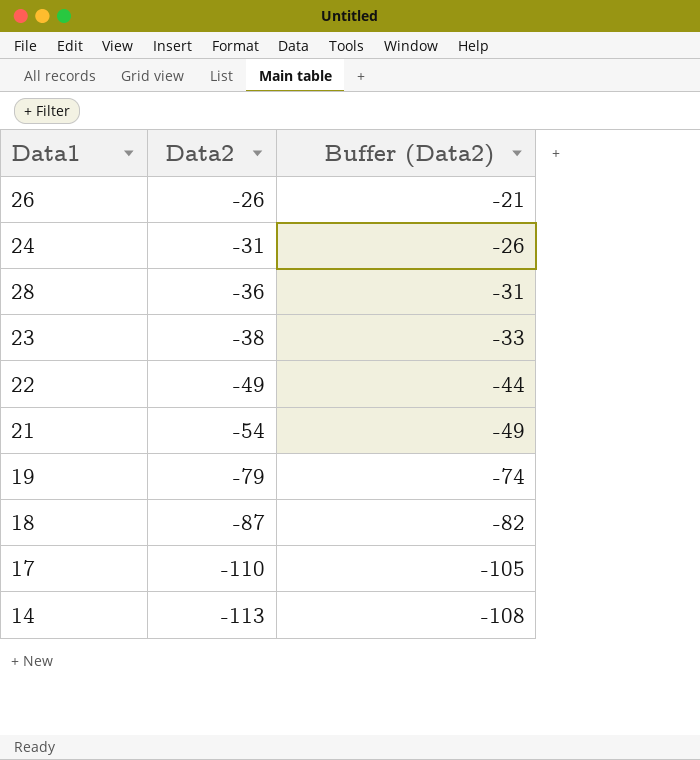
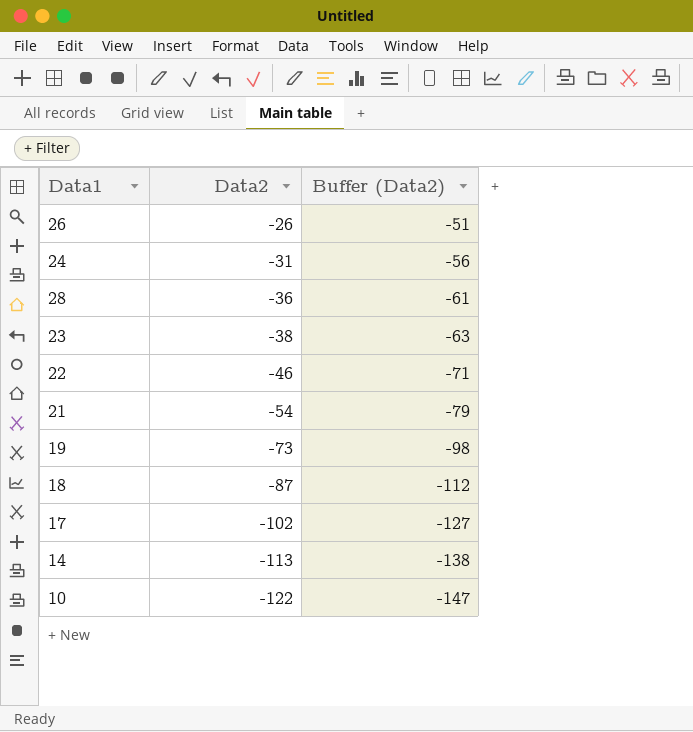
column Buffer (Data2) | formula: [Data2] + 5 -> [Data2] - 25
22 | Data2: -49 -> -46
19 | Data2: -79 -> -73
17 | Data2: -110 -> -102
row 10: none -> -122 | -147

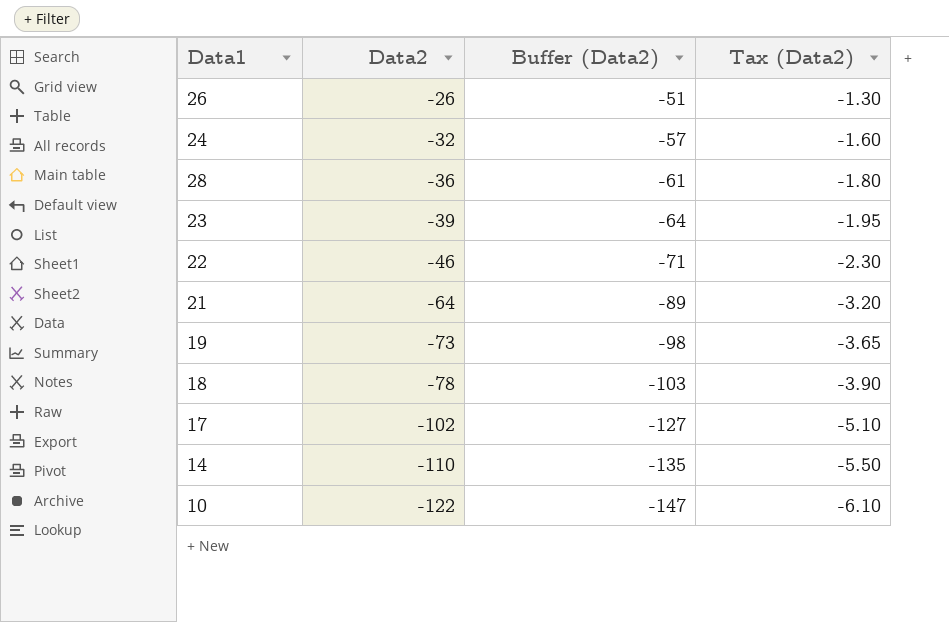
column Tax (Data2) | formula: none -> [Data2] * 0.05
24 | Data2: -31 -> -32
24 | Buffer (Data2): -56 -> -57
23 | Data2: -38 -> -39
23 | Buffer (Data2): -63 -> -64
21 | Data2: -54 -> -64
21 | Buffer (Data2): -79 -> -89
18 | Data2: -87 -> -78
18 | Buffer (Data2): -112 -> -103
14 | Data2: -113 -> -110
14 | Buffer (Data2): -138 -> -135

